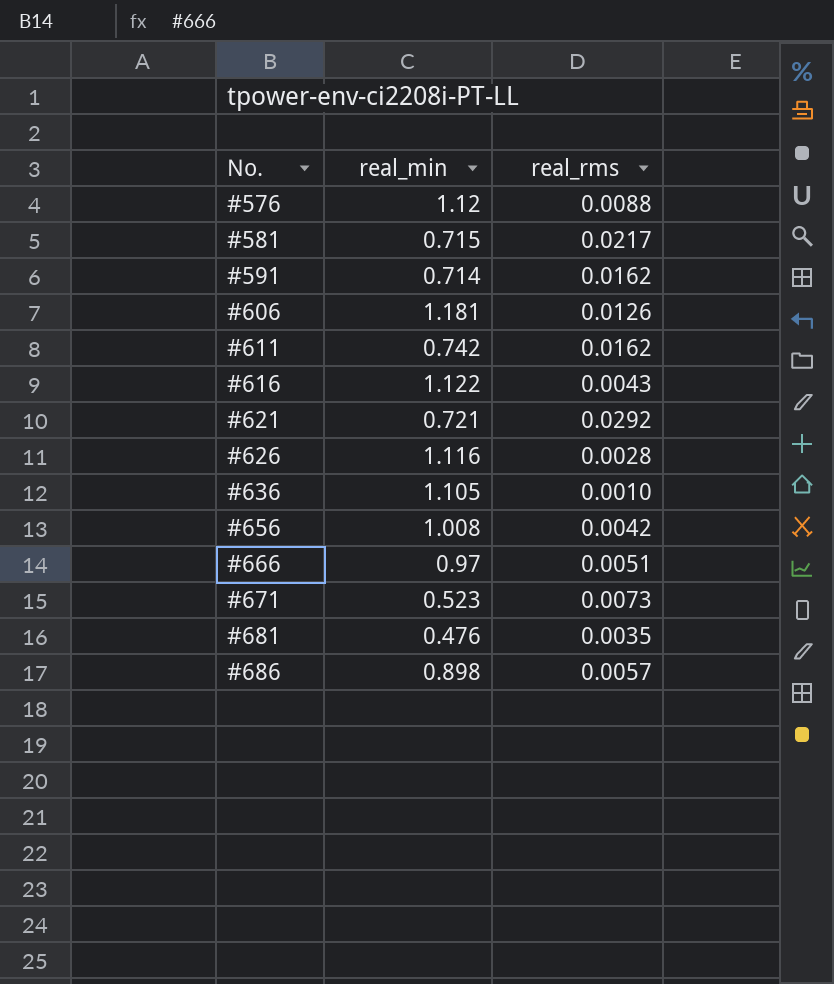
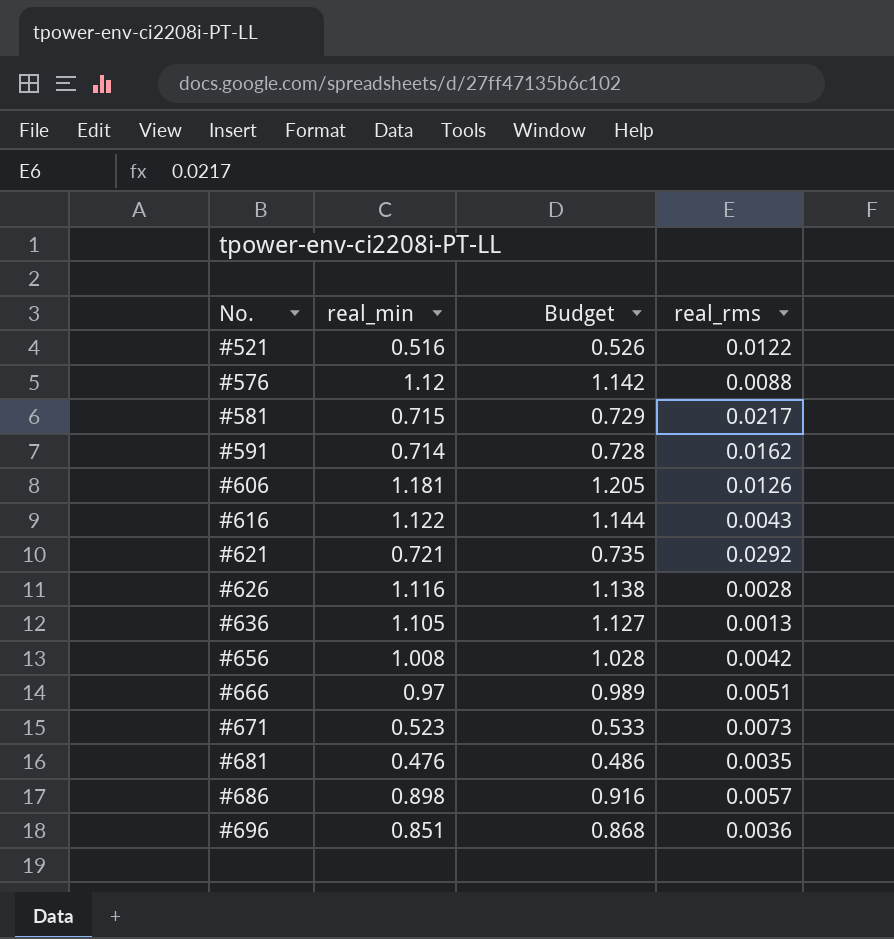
column Budget | formula: none -> [real_min] * 1.02
row #611: 0.742 | 0.0162 -> none
row #521: none -> 0.516 | 0.526 | 0.0122
#636 | real_rms: 0.0010 -> 0.0013
row #696: none -> 0.851 | 0.868 | 0.0036

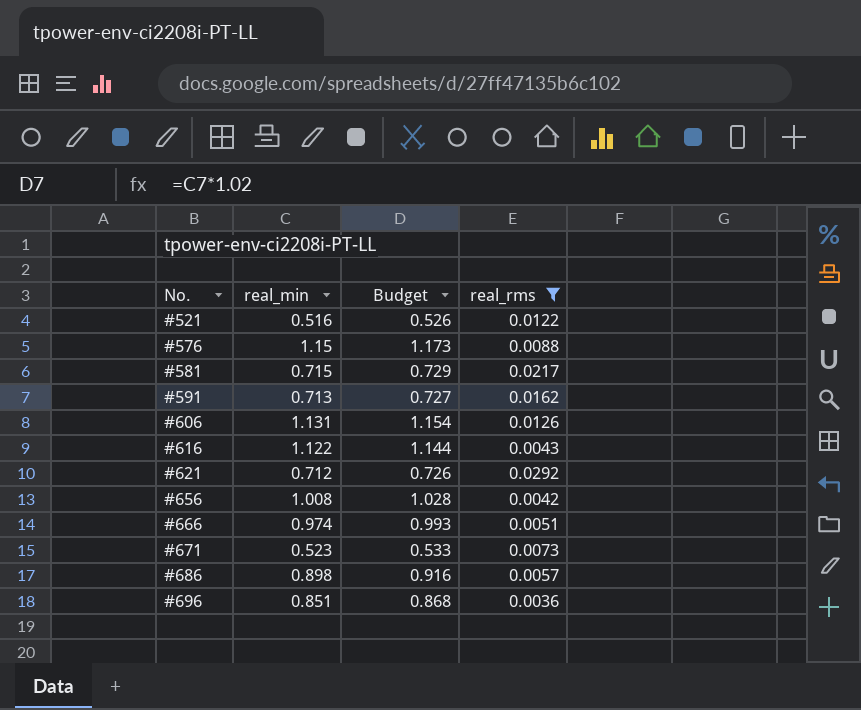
filter: none -> real_rms >= 0.0036
#576 | real_min: 1.12 -> 1.15
#576 | Budget: 1.142 -> 1.173
#591 | real_min: 0.714 -> 0.713
#591 | Budget: 0.728 -> 0.727
#606 | real_min: 1.181 -> 1.131
#606 | Budget: 1.205 -> 1.154
#621 | real_min: 0.721 -> 0.712
#621 | Budget: 0.735 -> 0.726
#666 | real_min: 0.97 -> 0.974
#666 | Budget: 0.989 -> 0.993

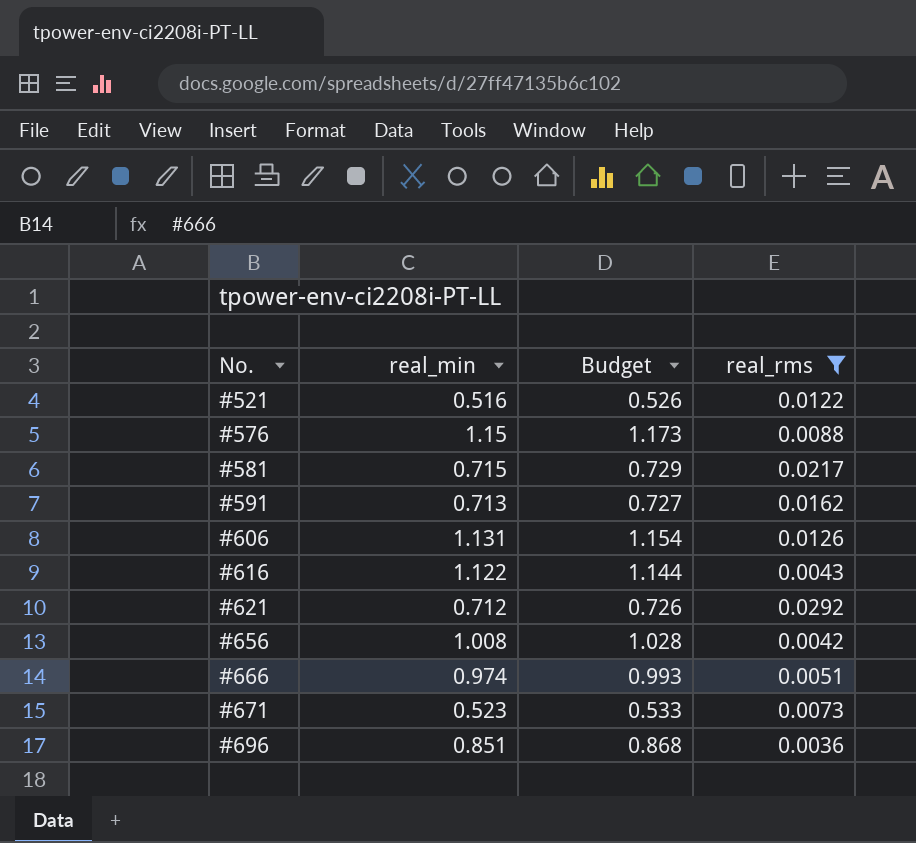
row #686: 0.898 | 0.916 | 0.0057 -> none

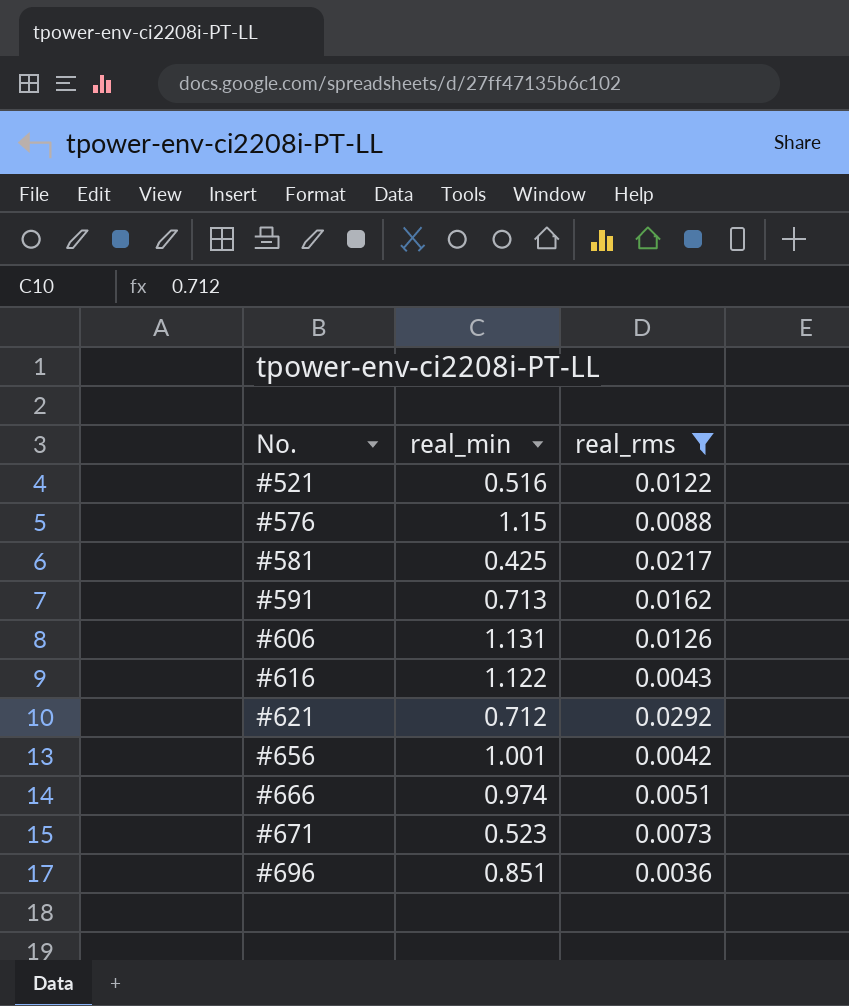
column Budget | formula: [real_min] * 1.02 -> none
#581 | real_min: 0.715 -> 0.425
#656 | real_min: 1.008 -> 1.001

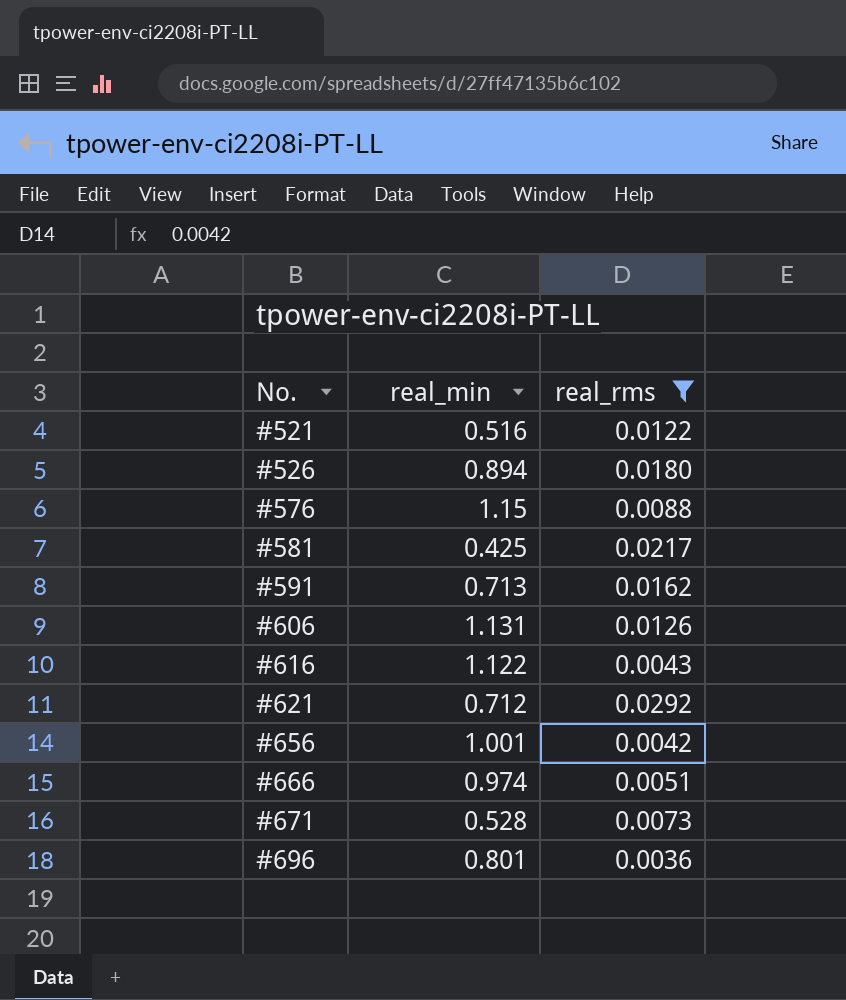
row #526: none -> 0.894 | 0.0180
#671 | real_min: 0.523 -> 0.528
#696 | real_min: 0.851 -> 0.801

